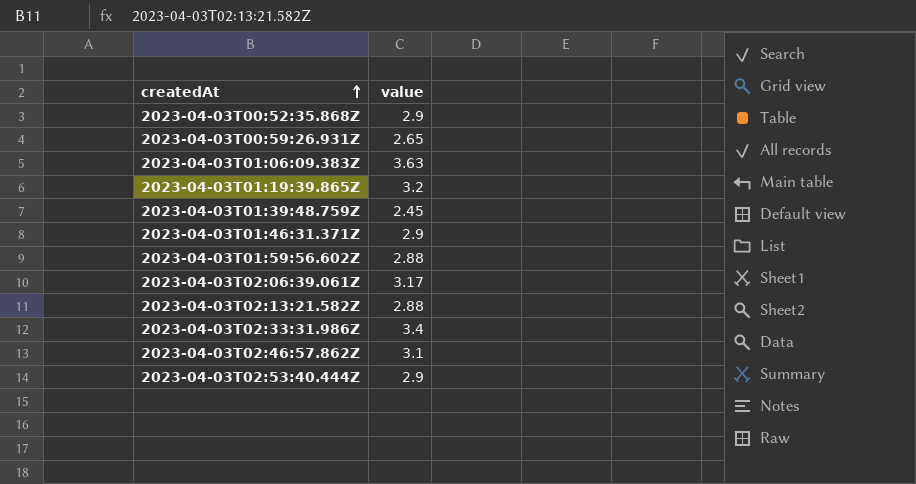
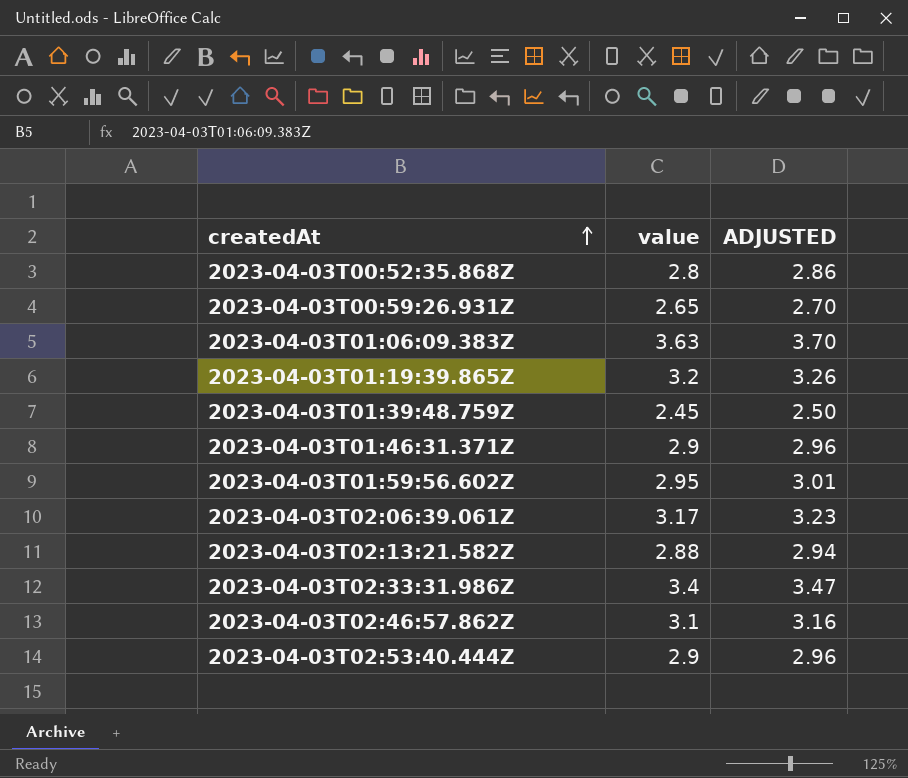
column ADJUSTED | formula: none -> [value] * 1.02
2023-04-03T00:52:35.868Z | value: 2.9 -> 2.8
2023-04-03T01:59:56.602Z | value: 2.88 -> 2.95

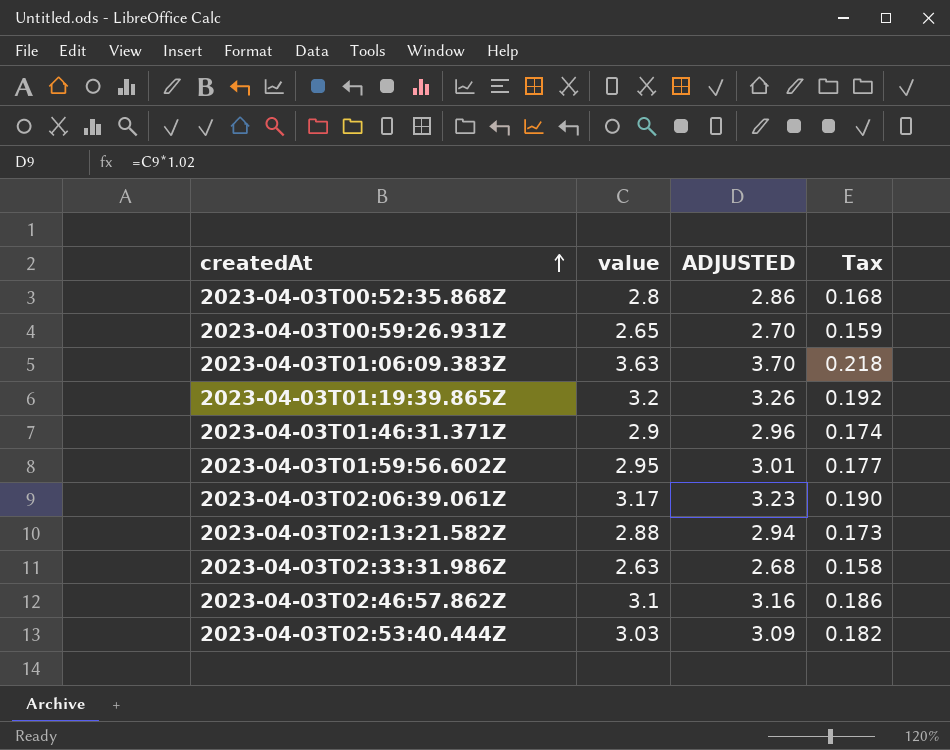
column Tax | formula: none -> [value] * 0.06
row 2023-04-03T01:39:48.759Z: 2.45 | 2.50 -> none
2023-04-03T02:33:31.986Z | value: 3.4 -> 2.63
2023-04-03T02:33:31.986Z | ADJUSTED: 3.47 -> 2.68
2023-04-03T02:53:40.444Z | value: 2.9 -> 3.03
2023-04-03T02:53:40.444Z | ADJUSTED: 2.96 -> 3.09

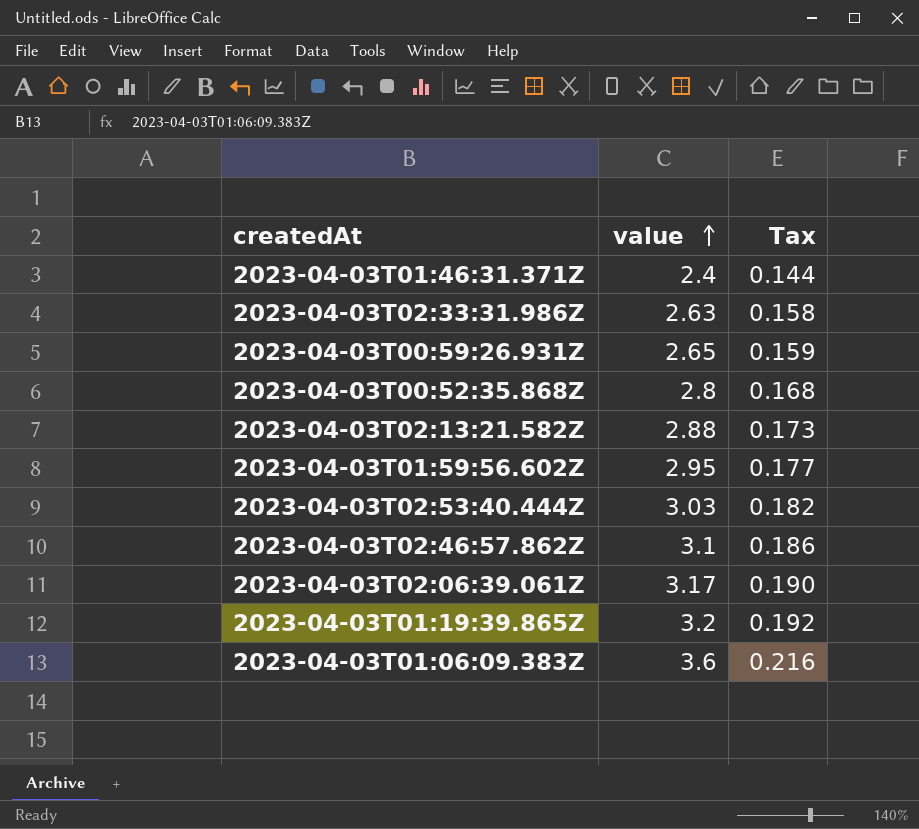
row order: createdAt ascending -> value ascending
column ADJUSTED | formula: [value] * 1.02 -> none
2023-04-03T01:46:31.371Z | value: 2.9 -> 2.4
2023-04-03T01:46:31.371Z | Tax: 0.174 -> 0.144
2023-04-03T01:06:09.383Z | value: 3.63 -> 3.6
2023-04-03T01:06:09.383Z | Tax: 0.218 -> 0.216

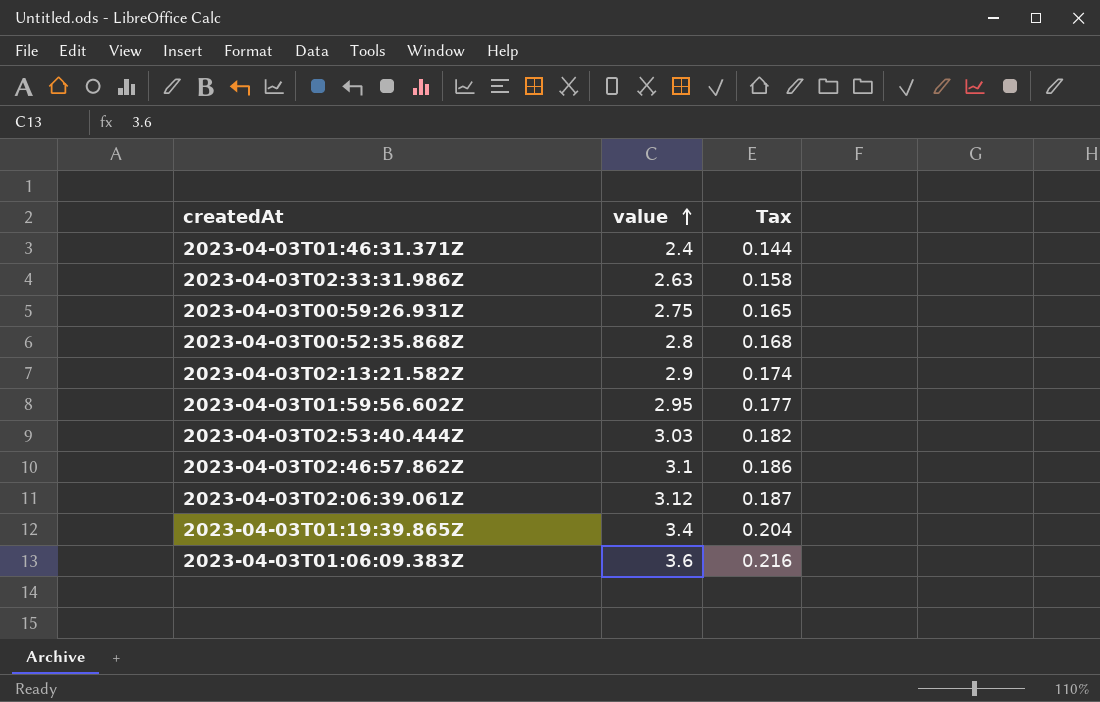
2023-04-03T00:59:26.931Z | value: 2.65 -> 2.75
2023-04-03T00:59:26.931Z | Tax: 0.159 -> 0.165
2023-04-03T02:13:21.582Z | value: 2.88 -> 2.9
2023-04-03T02:13:21.582Z | Tax: 0.173 -> 0.174
2023-04-03T02:06:39.061Z | value: 3.17 -> 3.12
2023-04-03T02:06:39.061Z | Tax: 0.190 -> 0.187
2023-04-03T01:19:39.865Z | value: 3.2 -> 3.4
2023-04-03T01:19:39.865Z | Tax: 0.192 -> 0.204

